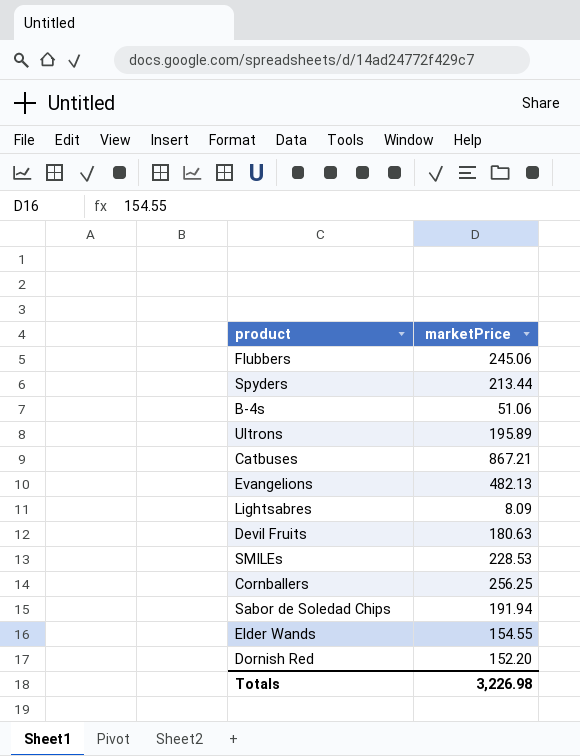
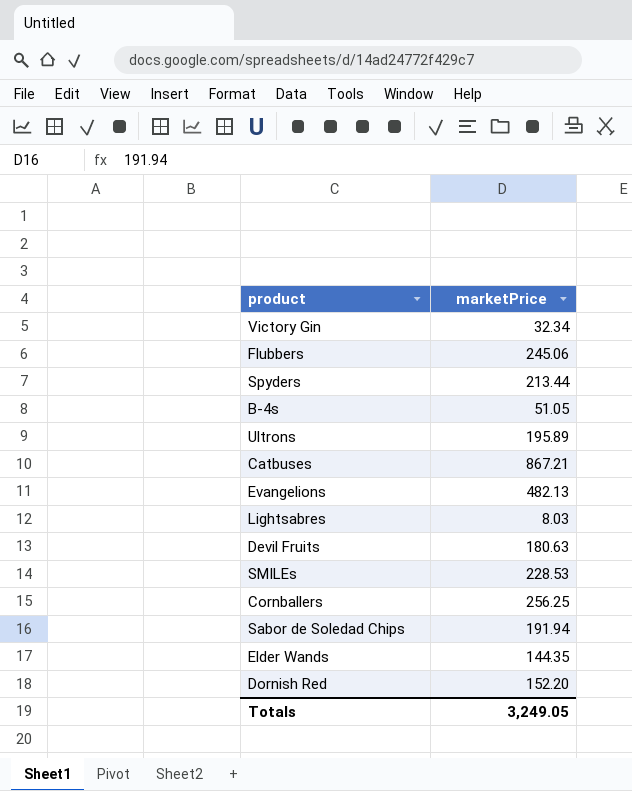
row Victory Gin: none -> 32.34
B-4s | marketPrice: 51.06 -> 51.05
Lightsabres | marketPrice: 8.09 -> 8.03
Elder Wands | marketPrice: 154.55 -> 144.35
Totals | marketPrice: 3,226.98 -> 3,249.05

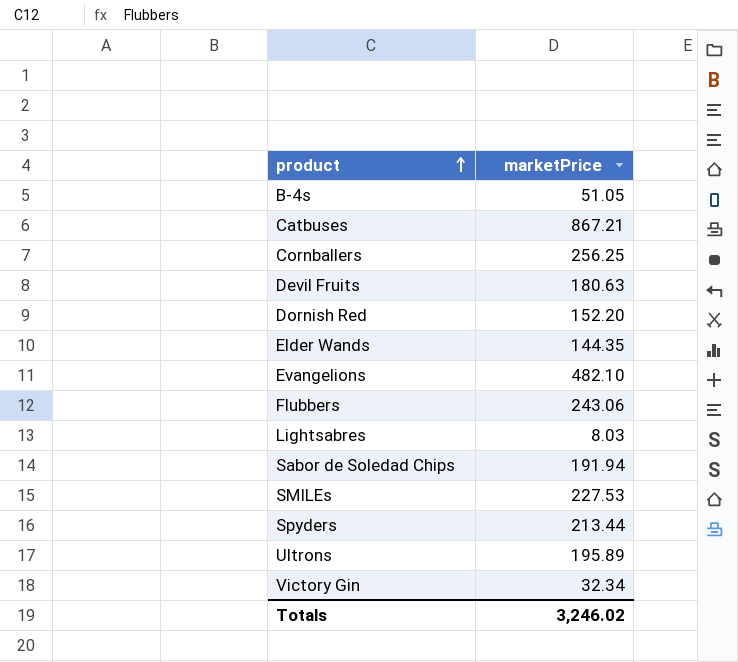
row order: none -> product ascending
Evangelions | marketPrice: 482.13 -> 482.10
Flubbers | marketPrice: 245.06 -> 243.06
SMILEs | marketPrice: 228.53 -> 227.53
Totals | marketPrice: 3,249.05 -> 3,246.02

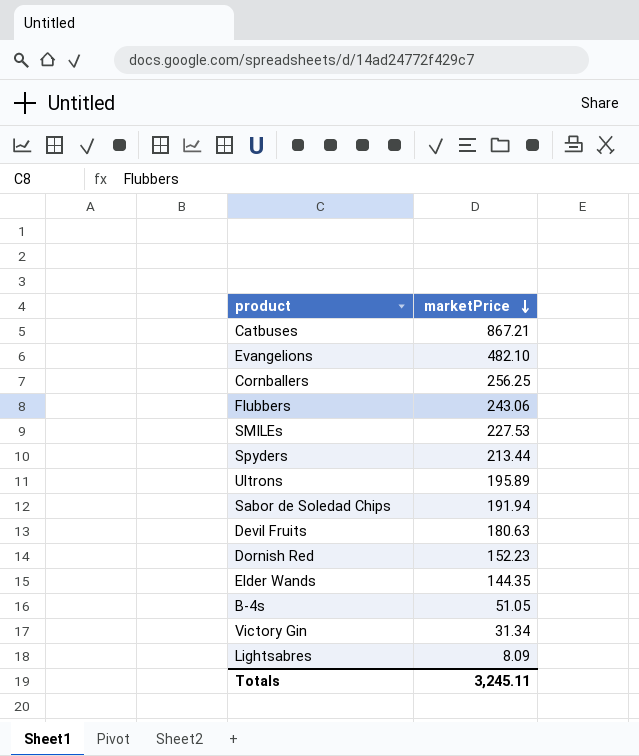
row order: product ascending -> marketPrice descending
Dornish Red | marketPrice: 152.20 -> 152.23
Victory Gin | marketPrice: 32.34 -> 31.34
Lightsabres | marketPrice: 8.03 -> 8.09
Totals | marketPrice: 3,246.02 -> 3,245.11

